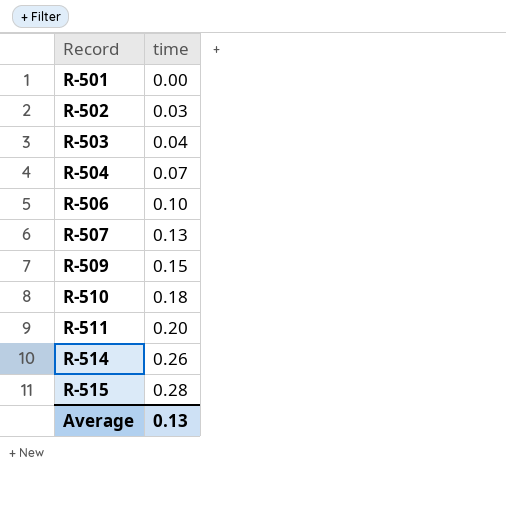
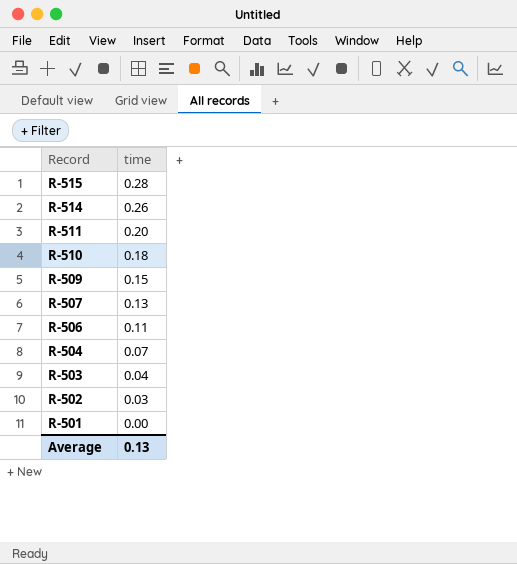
row order: Record ascending -> Record descending
R-506 | time: 0.10 -> 0.11

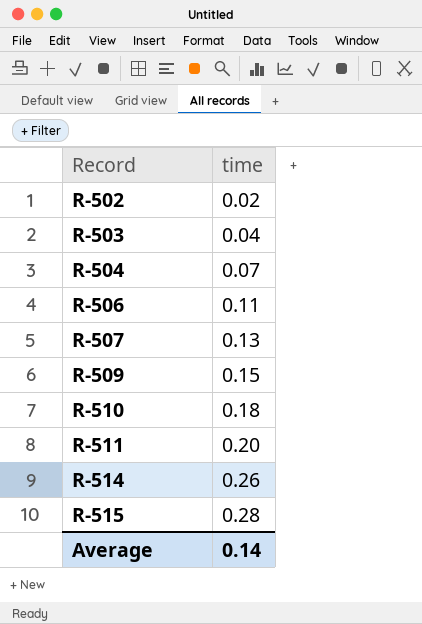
row order: Record descending -> Record ascending
row R-501: 0.00 -> none
R-502 | time: 0.03 -> 0.02
Average | time: 0.13 -> 0.14

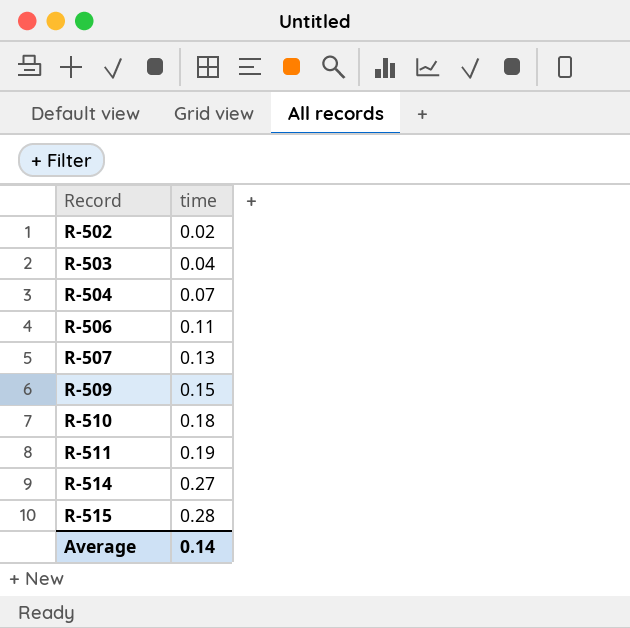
R-511 | time: 0.20 -> 0.19
R-514 | time: 0.26 -> 0.27

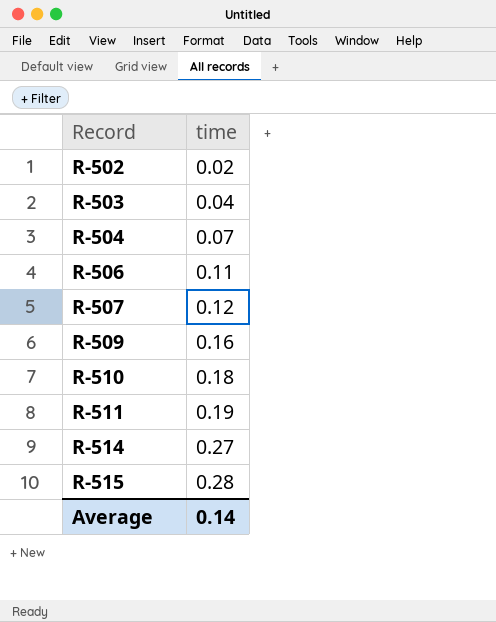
R-507 | time: 0.13 -> 0.12
R-509 | time: 0.15 -> 0.16

